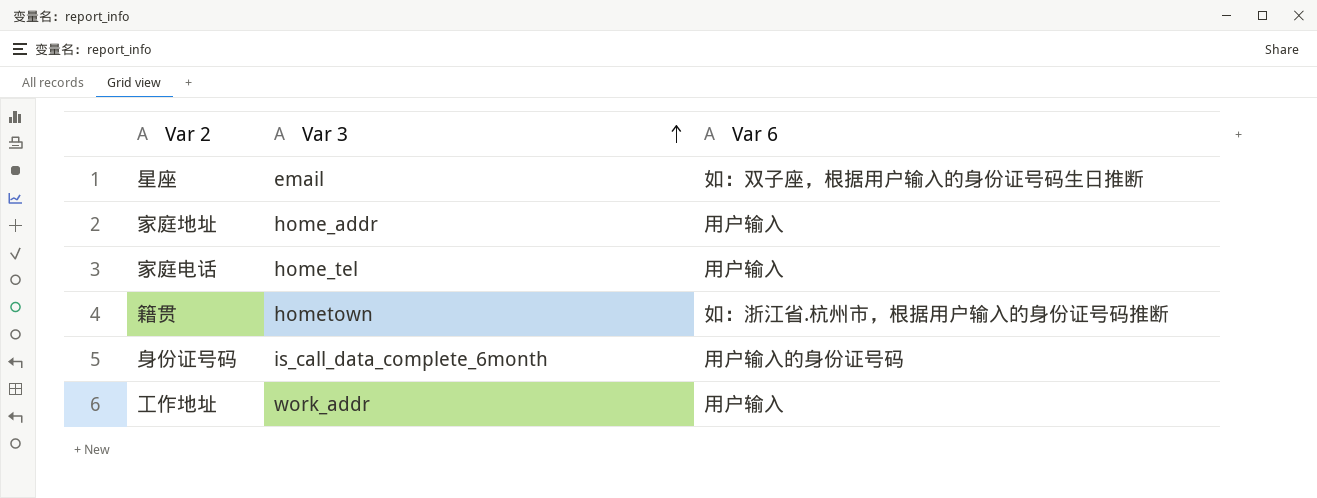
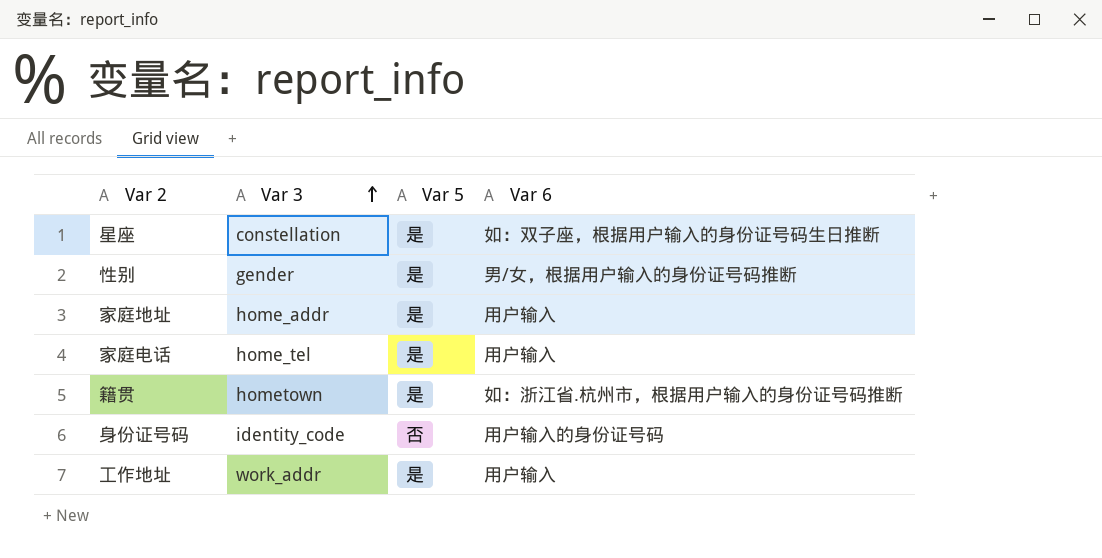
column Var 5 | position: none -> 3
星座 | Var 3: email -> constellation
row 性别: none -> gender | 是 | 男/女，根据用户输入的身份证号码推断
身份证号码 | Var 3: is_call_data_complete_6month -> identity_code

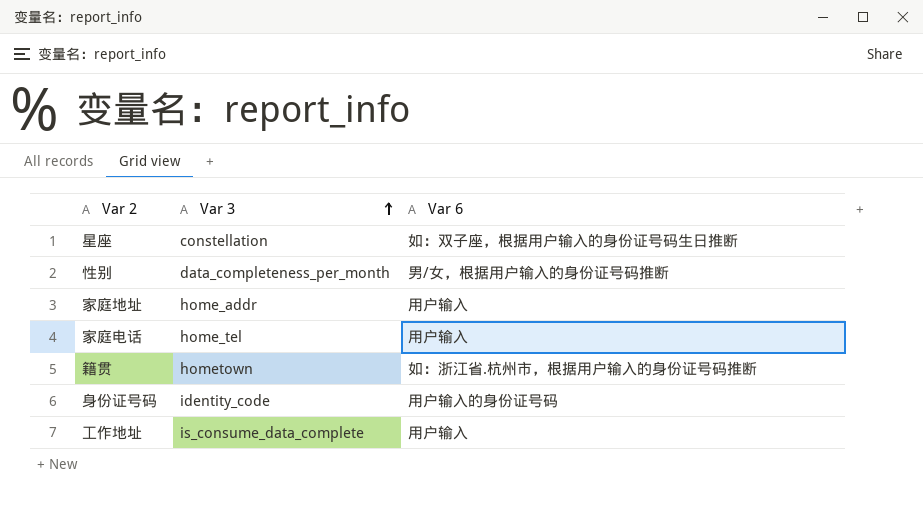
column Var 5 | position: 3 -> none
性别 | Var 3: gender -> data_completeness_per_month
工作地址 | Var 3: work_addr -> is_consume_data_complete

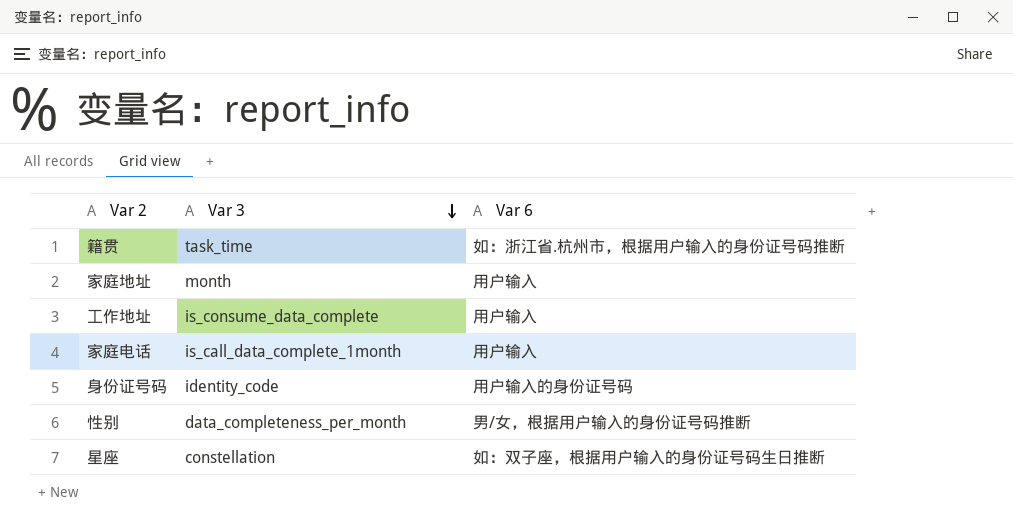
row order: Var 3 ascending -> Var 3 descending
籍贯 | Var 3: hometown -> task_time
家庭地址 | Var 3: home_addr -> month
家庭电话 | Var 3: home_tel -> is_call_data_complete_1month

